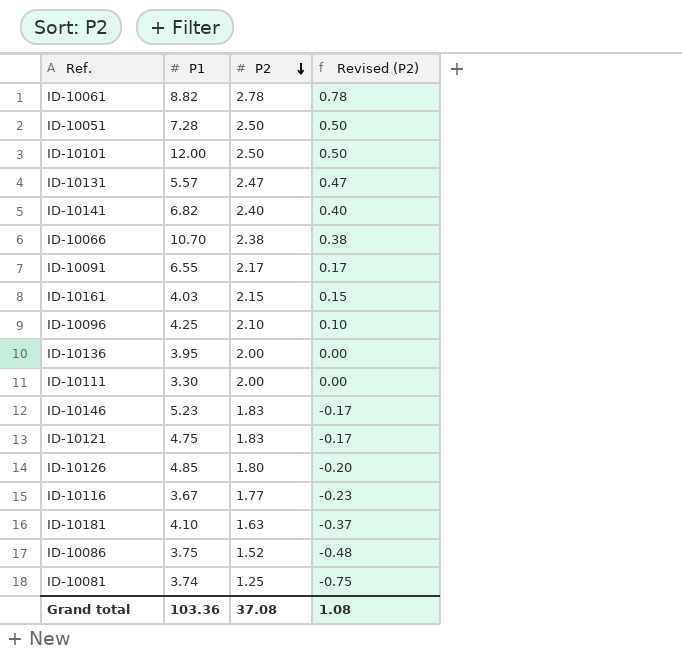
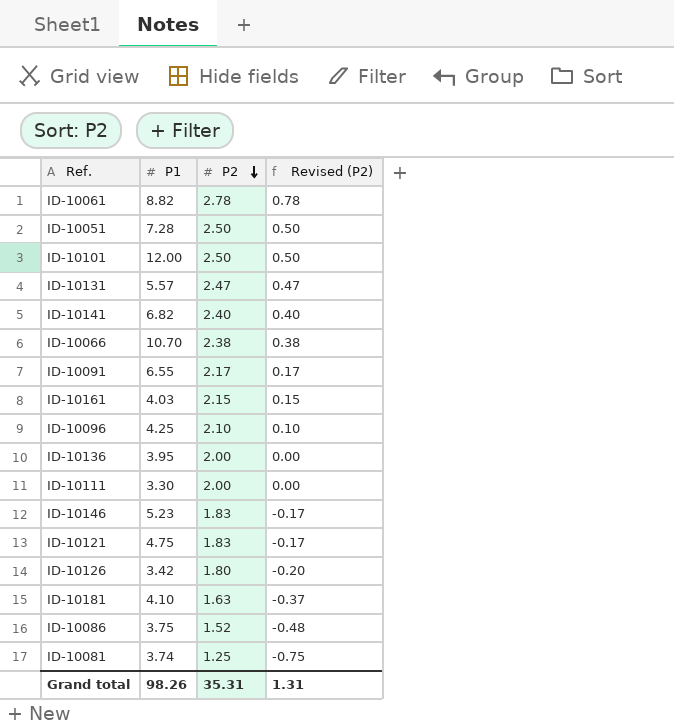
row ID-10116: 3.67 | 1.77 | -0.23 -> none
ID-10126 | P1: 4.85 -> 3.42
Grand total | P1: 103.36 -> 98.26
Grand total | P2: 37.08 -> 35.31
Grand total | Revised (P2): 1.08 -> 1.31

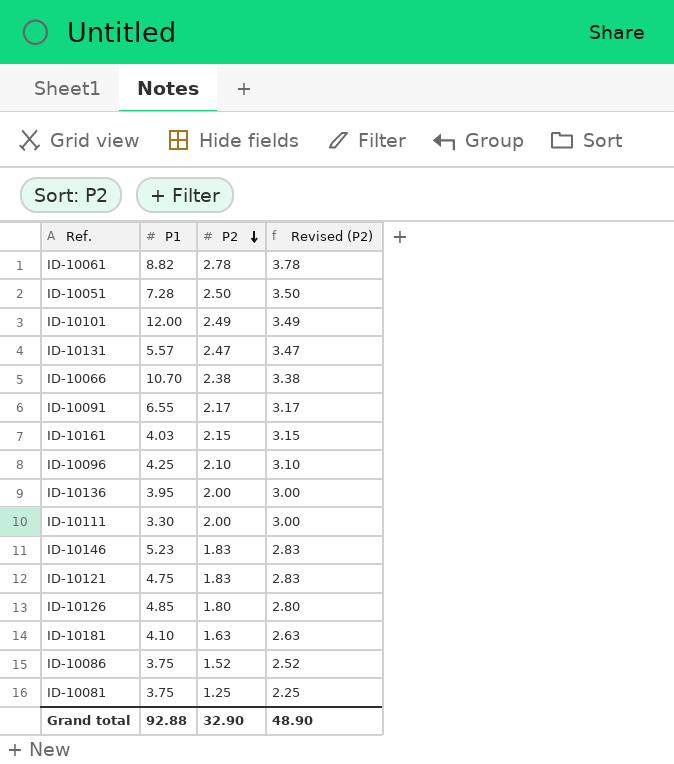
column Revised (P2) | formula: [P2] - 2 -> [P2] + 1
row ID-10141: 6.82 | 2.40 | 0.40 -> none
ID-10101 | P2: 2.50 -> 2.49
ID-10126 | P1: 3.42 -> 4.85
ID-10081 | P1: 3.74 -> 3.75
Grand total | P1: 98.26 -> 92.88
Grand total | P2: 35.31 -> 32.90
Grand total | Revised (P2): 1.31 -> 48.90

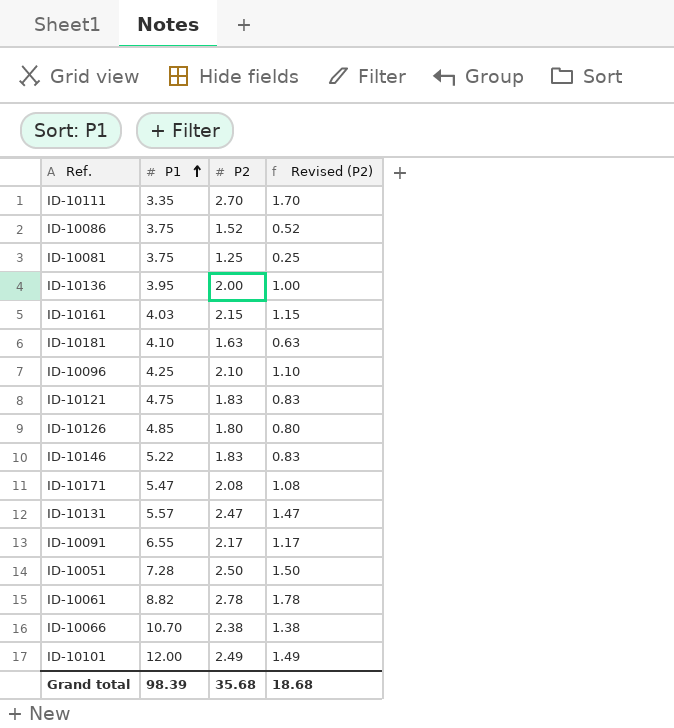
row order: P2 descending -> P1 ascending
column Revised (P2) | formula: [P2] + 1 -> [P2] - 1
ID-10111 | P1: 3.30 -> 3.35
ID-10111 | P2: 2.00 -> 2.70
ID-10146 | P1: 5.23 -> 5.22
row ID-10171: none -> 5.47 | 2.08 | 1.08
Grand total | P1: 92.88 -> 98.39
Grand total | P2: 32.90 -> 35.68
Grand total | Revised (P2): 48.90 -> 18.68

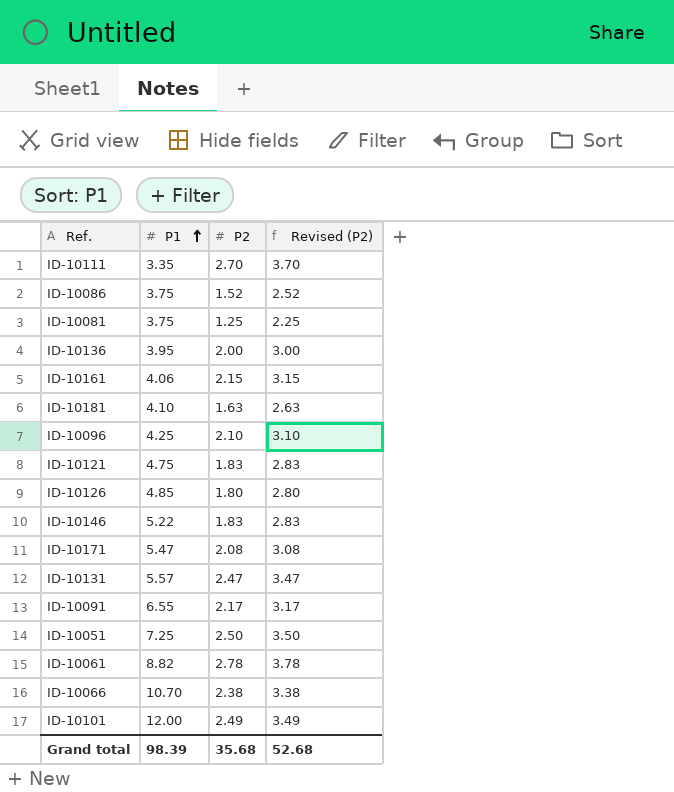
column Revised (P2) | formula: [P2] - 1 -> [P2] + 1
ID-10161 | P1: 4.03 -> 4.06
ID-10051 | P1: 7.28 -> 7.25
Grand total | Revised (P2): 18.68 -> 52.68

